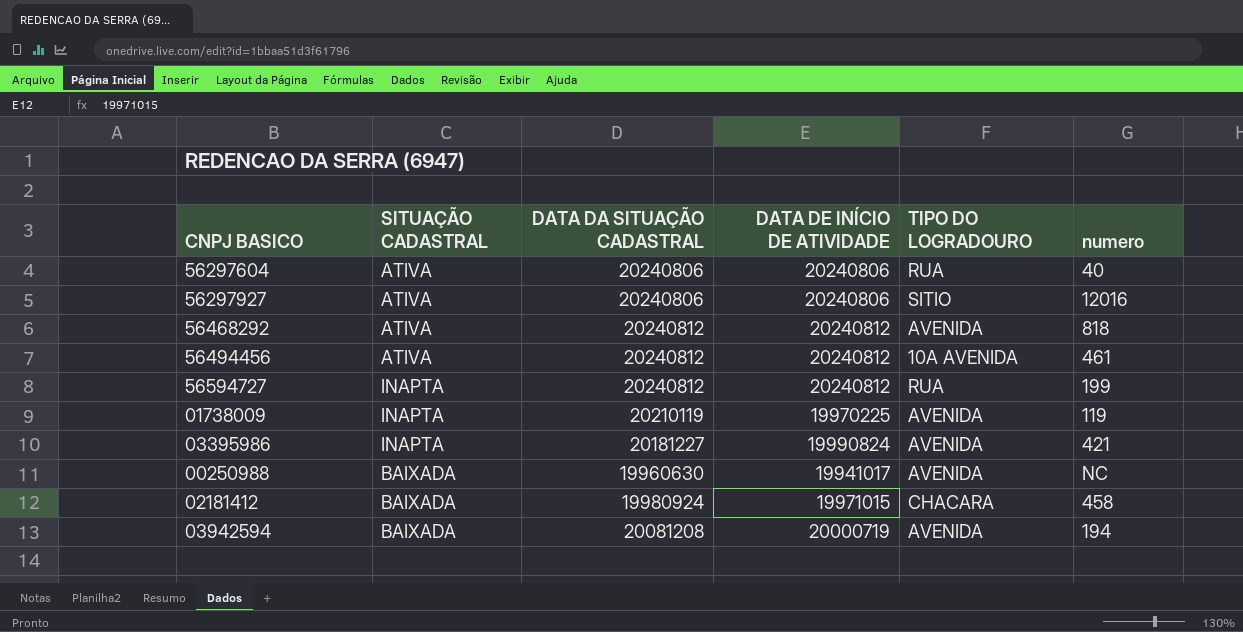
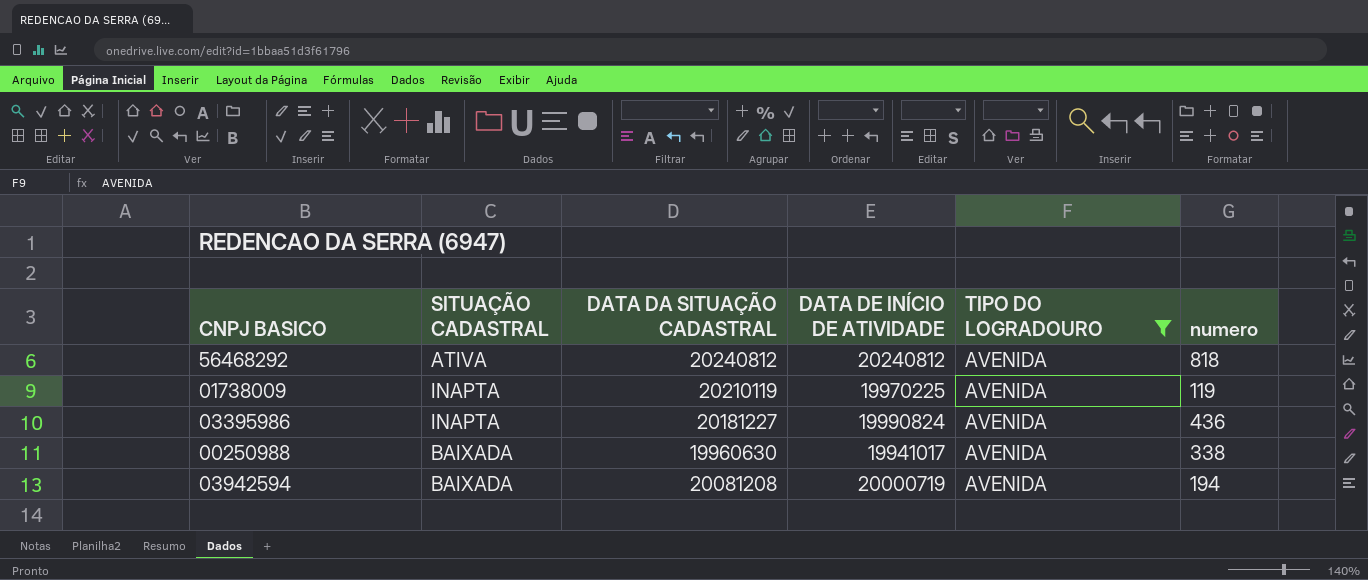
filter: none -> TIPO DO LOGRADOURO = AVENIDA
03395986 | numero: 421 -> 436
00250988 | numero: NC -> 338

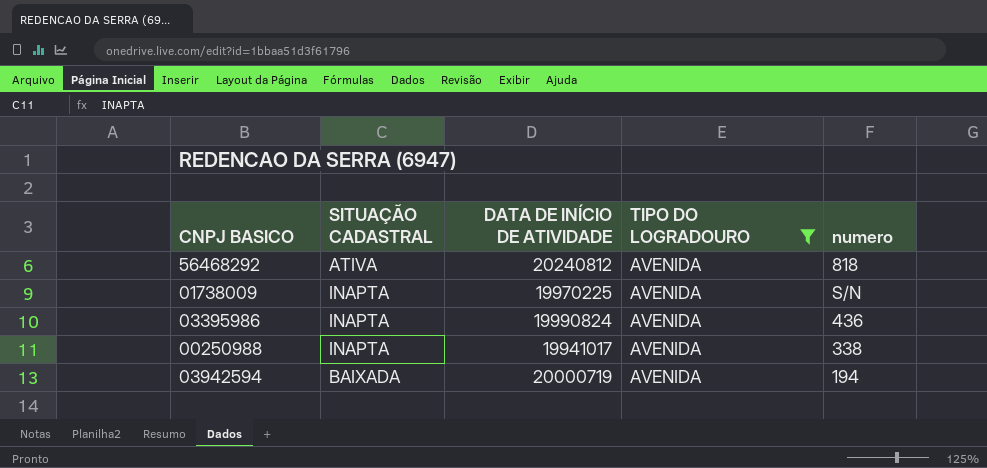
column DATA DA SITUAÇÃO CADASTRAL | position: 3 -> none
01738009 | numero: 119 -> S/N
00250988 | SITUAÇÃO CADASTRAL: BAIXADA -> INAPTA

